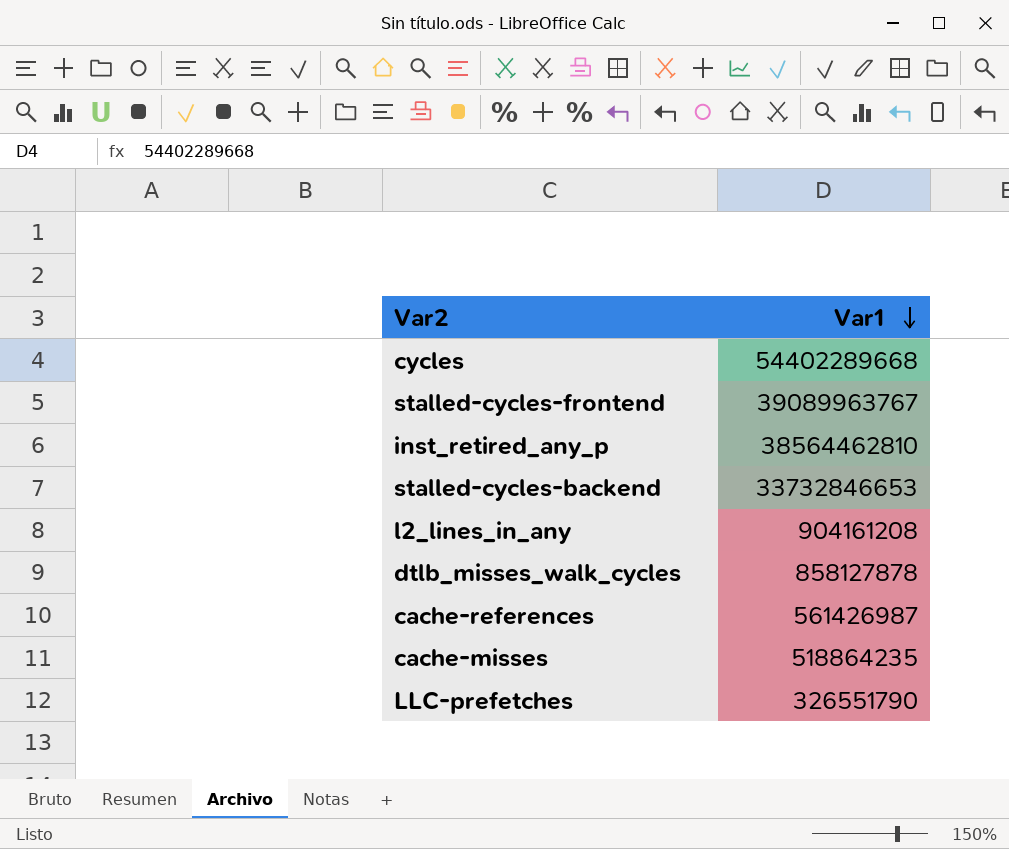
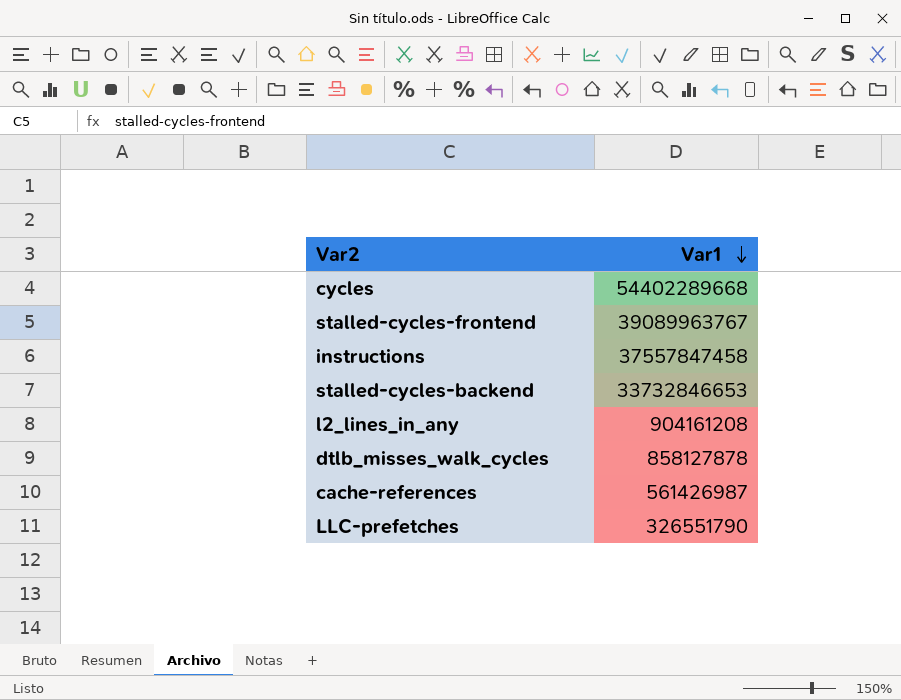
row inst_retired_any_p: 38564462810 -> none
row cache-misses: 518864235 -> none
row instructions: none -> 37557847458

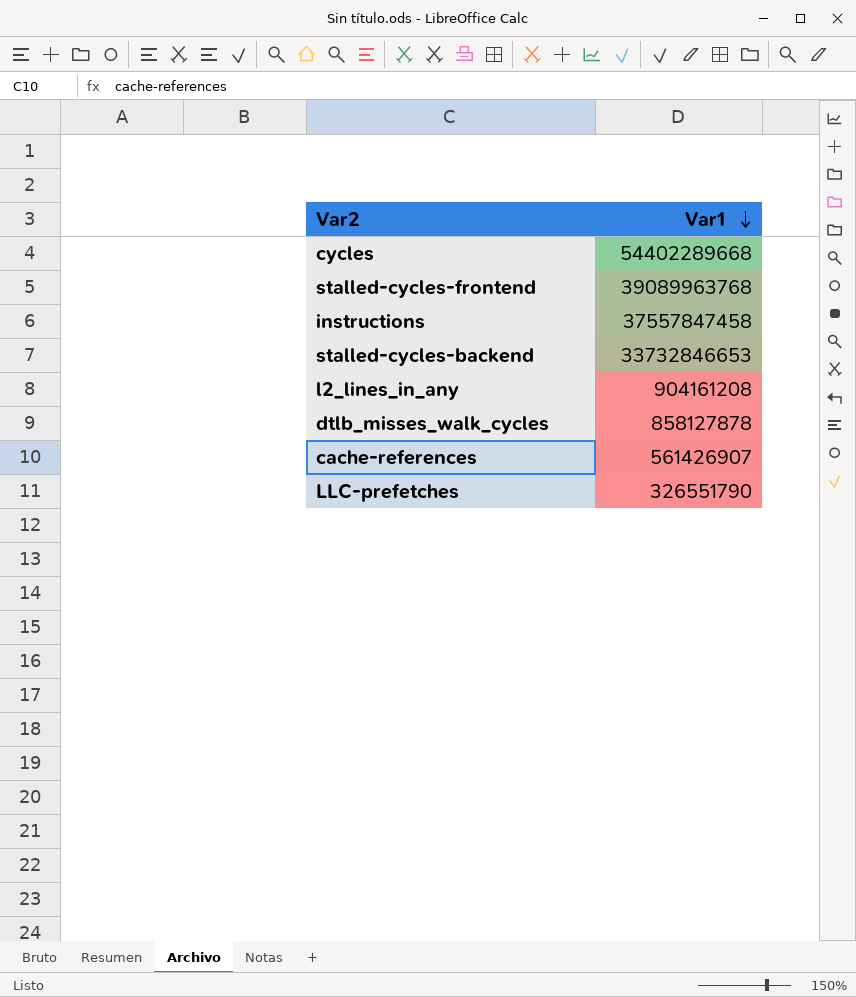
stalled-cycles-frontend | Var1: 39089963767 -> 39089963768
cache-references | Var1: 561426987 -> 561426907

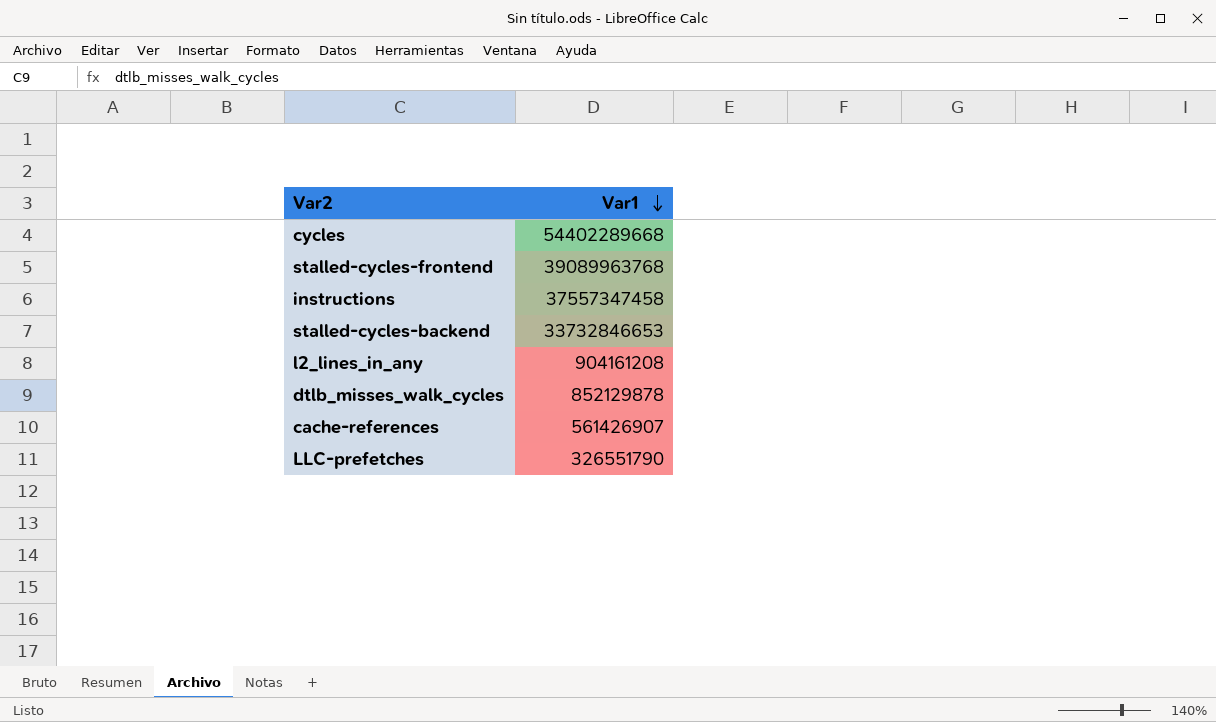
instructions | Var1: 37557847458 -> 37557347458
dtlb_misses_walk_cycles | Var1: 858127878 -> 852129878

